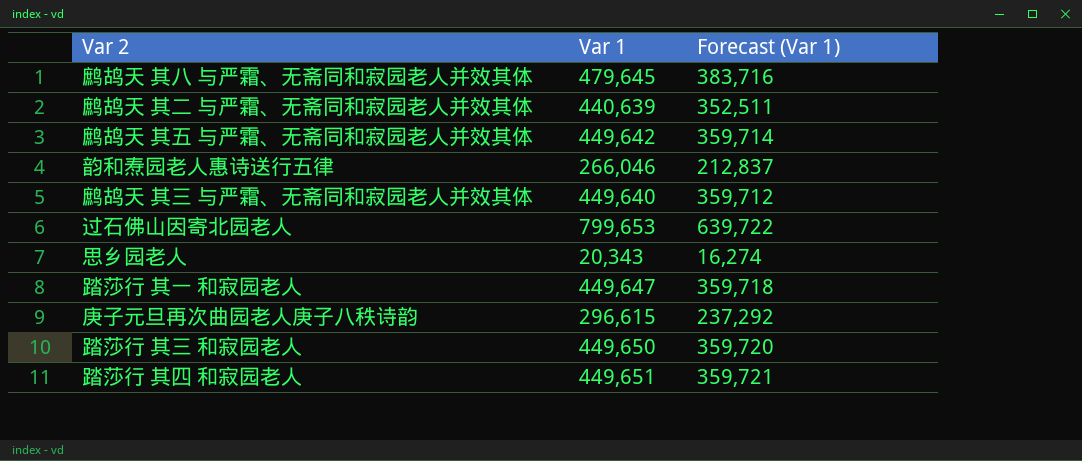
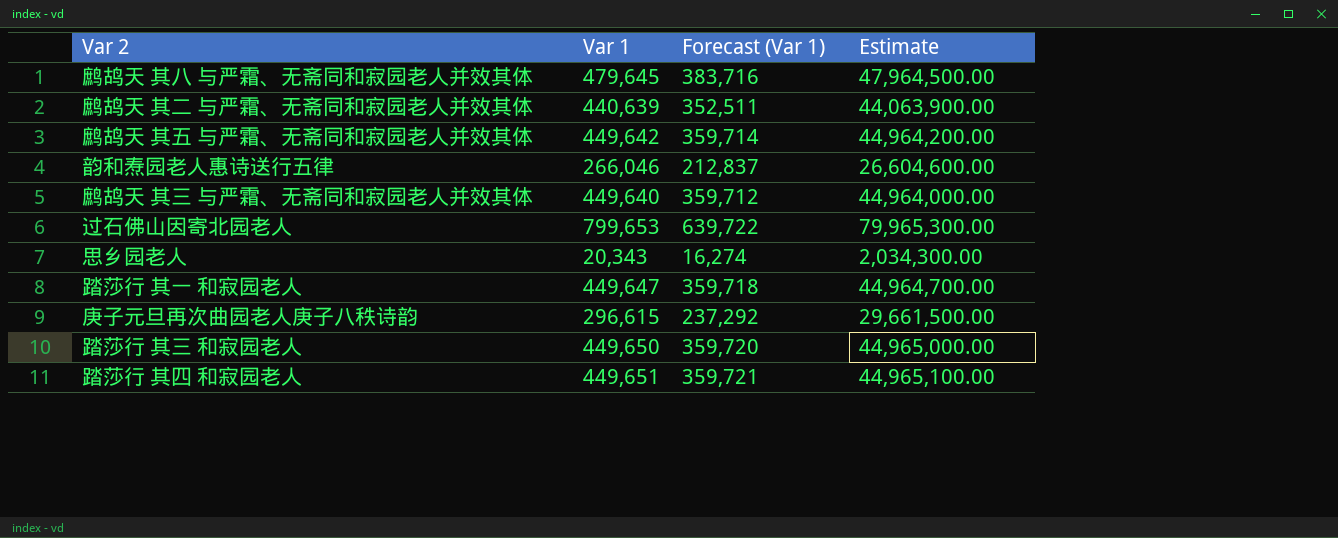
column Estimate | formula: none -> [Var 1] * 100

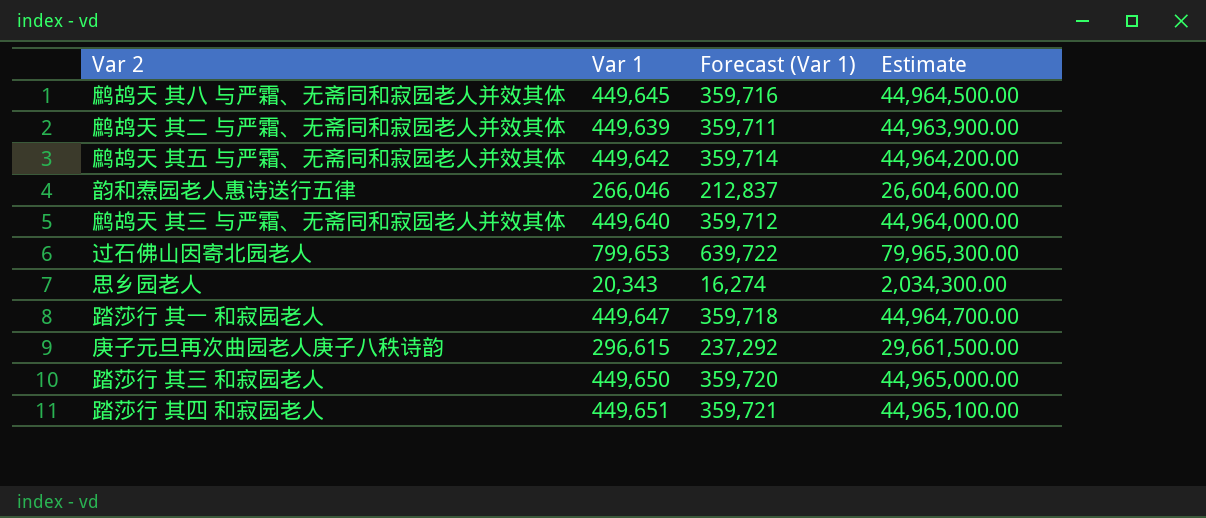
鹧鸪天 其八 与严霜、无斋同和寂园老人并效其体 | Var 1: 479,645 -> 449,645
鹧鸪天 其八 与严霜、无斋同和寂园老人并效其体 | Forecast (Var 1): 383,716 -> 359,716
鹧鸪天 其八 与严霜、无斋同和寂园老人并效其体 | Estimate: 47,964,500.00 -> 44,964,500.00
鹧鸪天 其二 与严霜、无斋同和寂园老人并效其体 | Var 1: 440,639 -> 449,639
鹧鸪天 其二 与严霜、无斋同和寂园老人并效其体 | Forecast (Var 1): 352,511 -> 359,711
鹧鸪天 其二 与严霜、无斋同和寂园老人并效其体 | Estimate: 44,063,900.00 -> 44,963,900.00

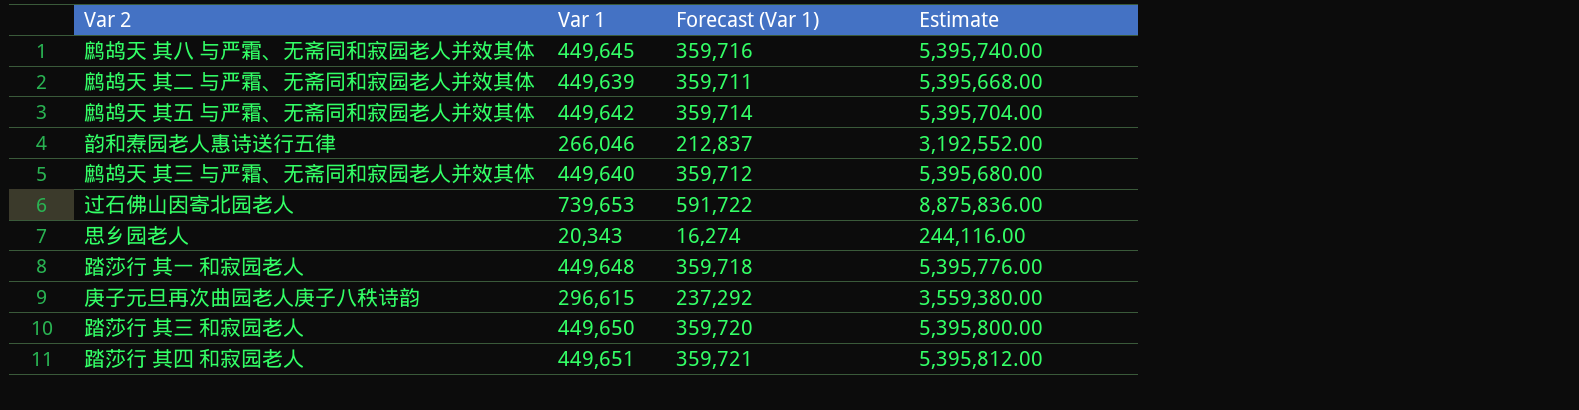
column Estimate | formula: [Var 1] * 100 -> [Var 1] * 12
过石佛山因寄北园老人 | Var 1: 799,653 -> 739,653
过石佛山因寄北园老人 | Forecast (Var 1): 639,722 -> 591,722
踏莎行 其一 和寂园老人 | Var 1: 449,647 -> 449,648

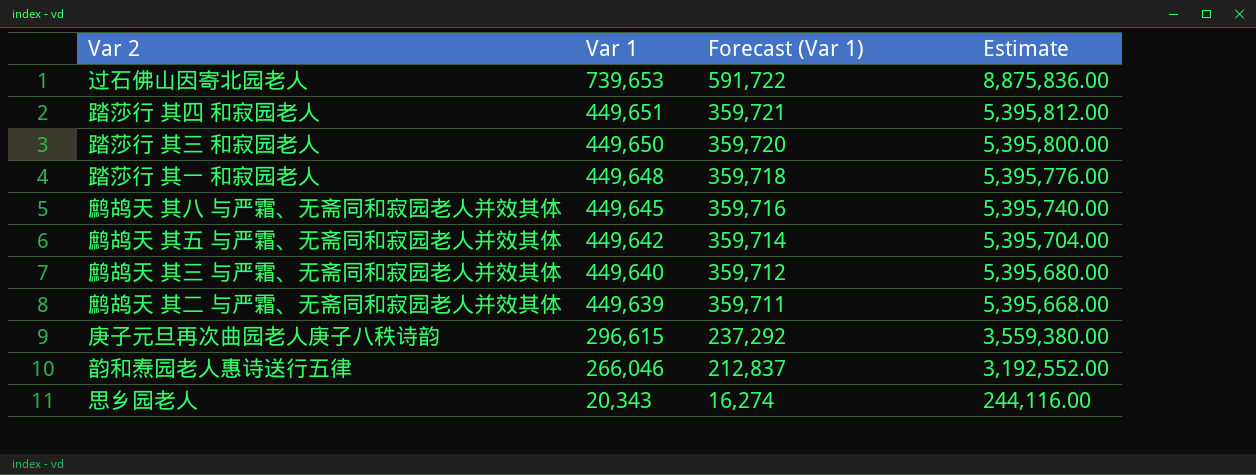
row order: none -> Var 1 descending

